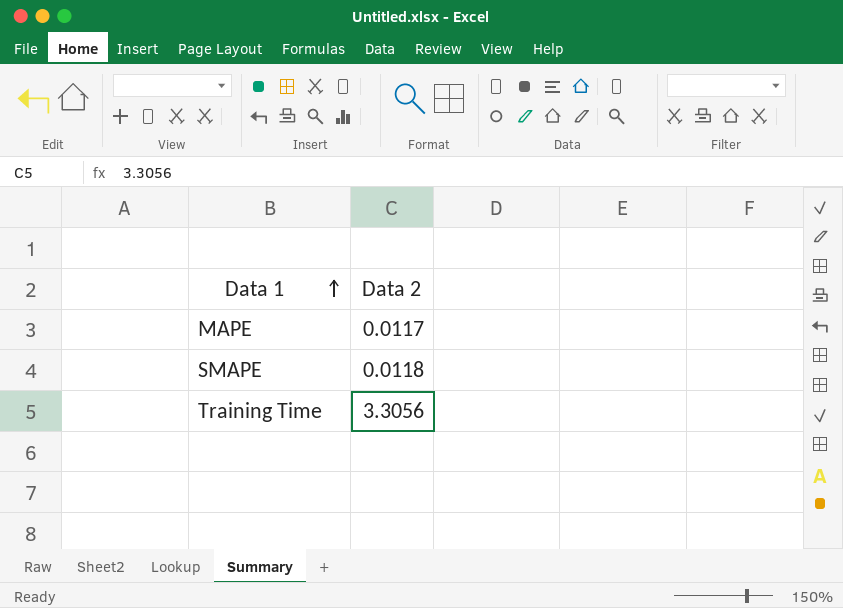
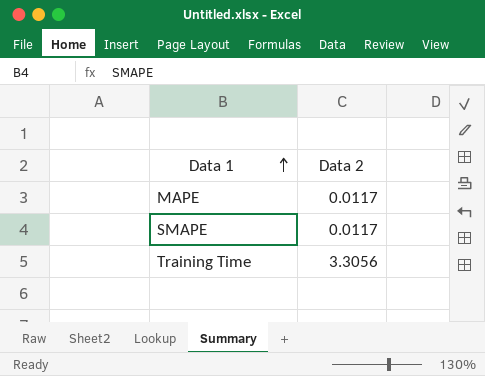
SMAPE | Data 2: 0.0118 -> 0.0117

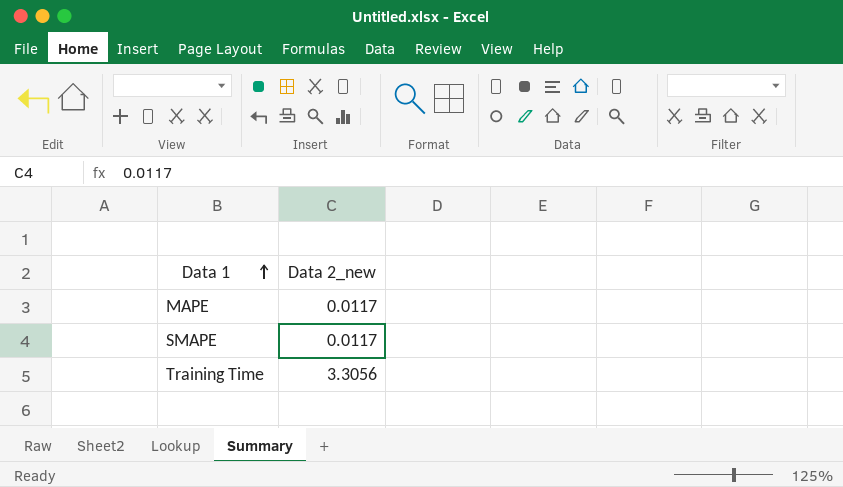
column name: Data 2 -> Data 2_new

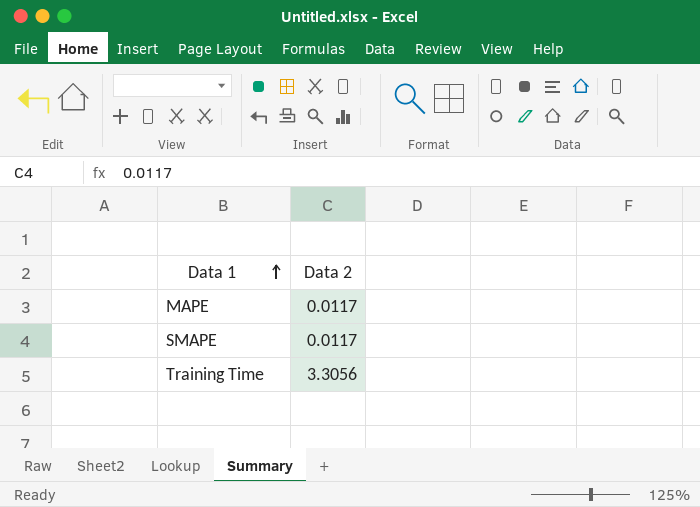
column name: Data 2_new -> Data 2

